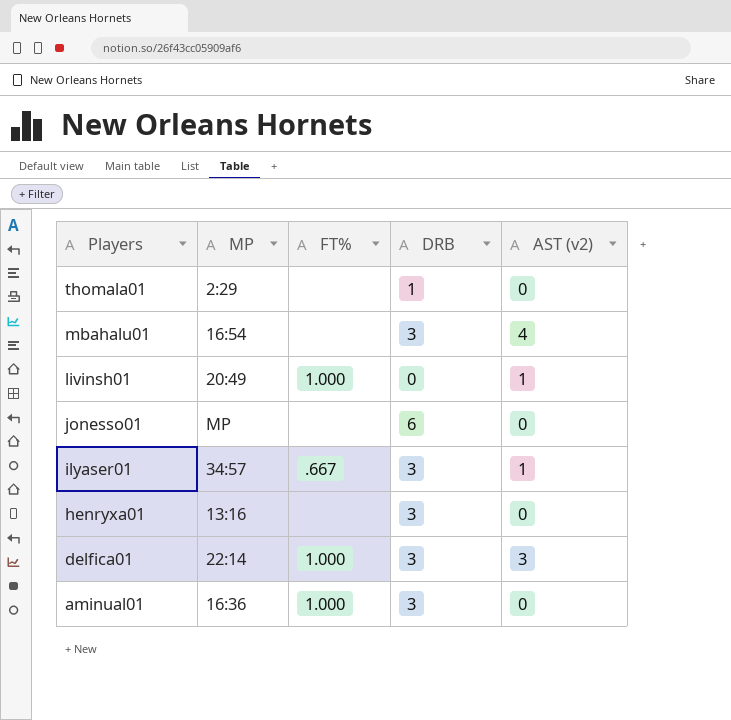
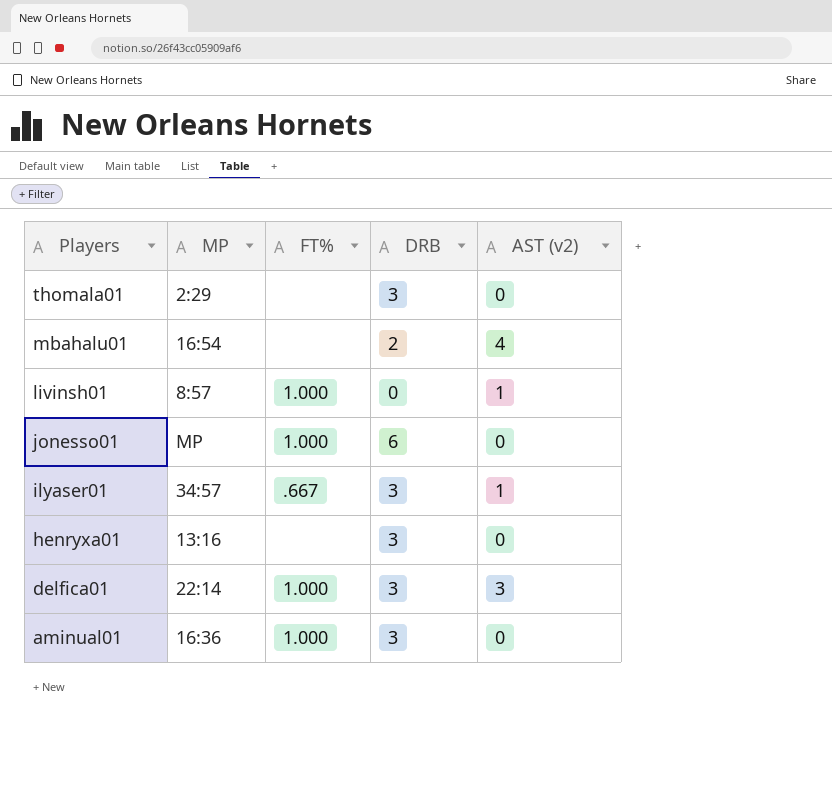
thomala01 | DRB: 1 -> 3
mbahalu01 | DRB: 3 -> 2
livinsh01 | MP: 20:49 -> 8:57
jonesso01 | FT%: none -> 1.000

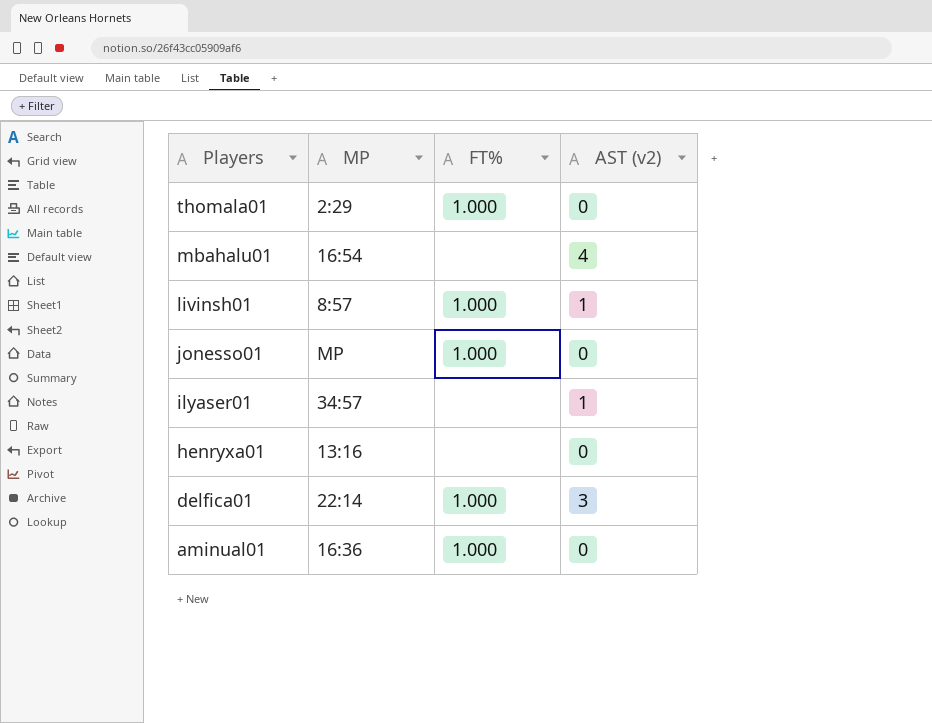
column DRB | position: 4 -> none
thomala01 | FT%: none -> 1.000
ilyaser01 | FT%: .667 -> none

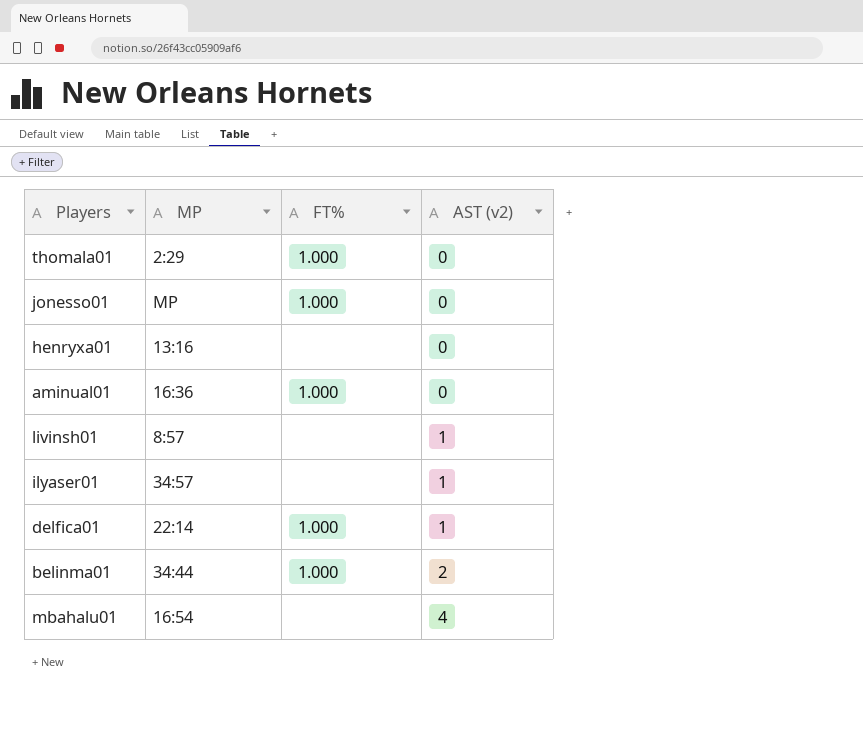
row order: Players descending -> AST (v2) ascending
livinsh01 | FT%: 1.000 -> none
delfica01 | AST (v2): 3 -> 1
row belinma01: none -> 34:44 | 1.000 | 2

